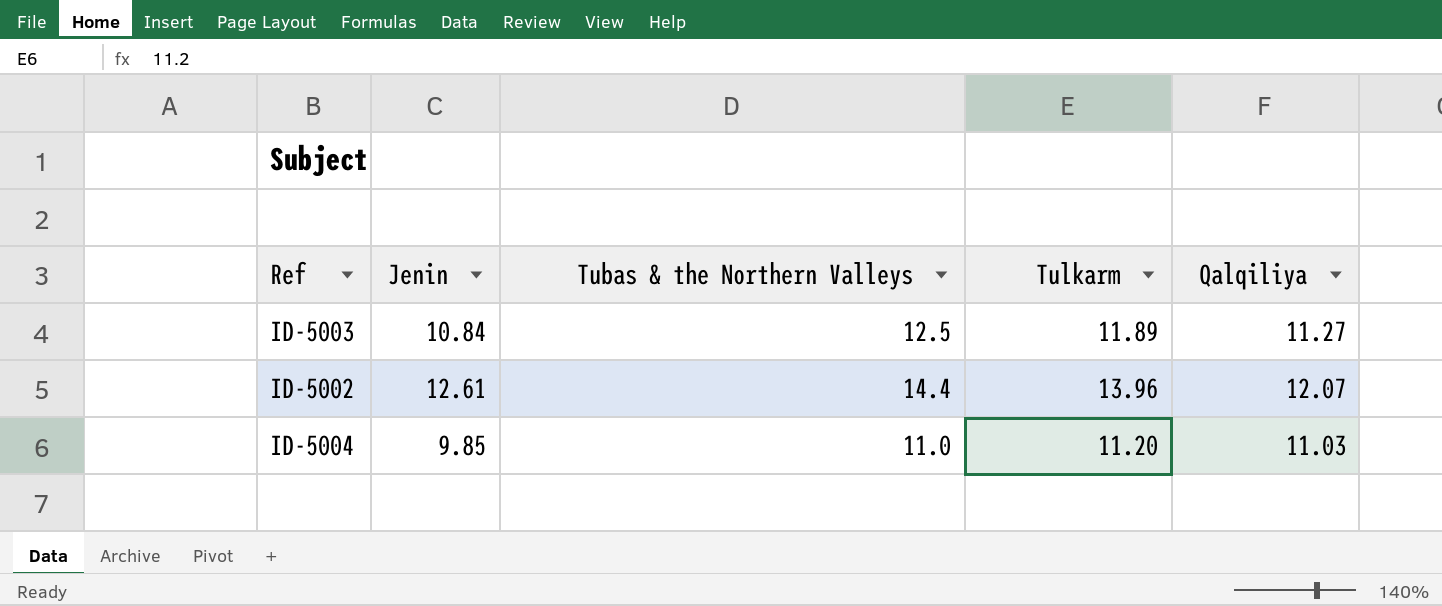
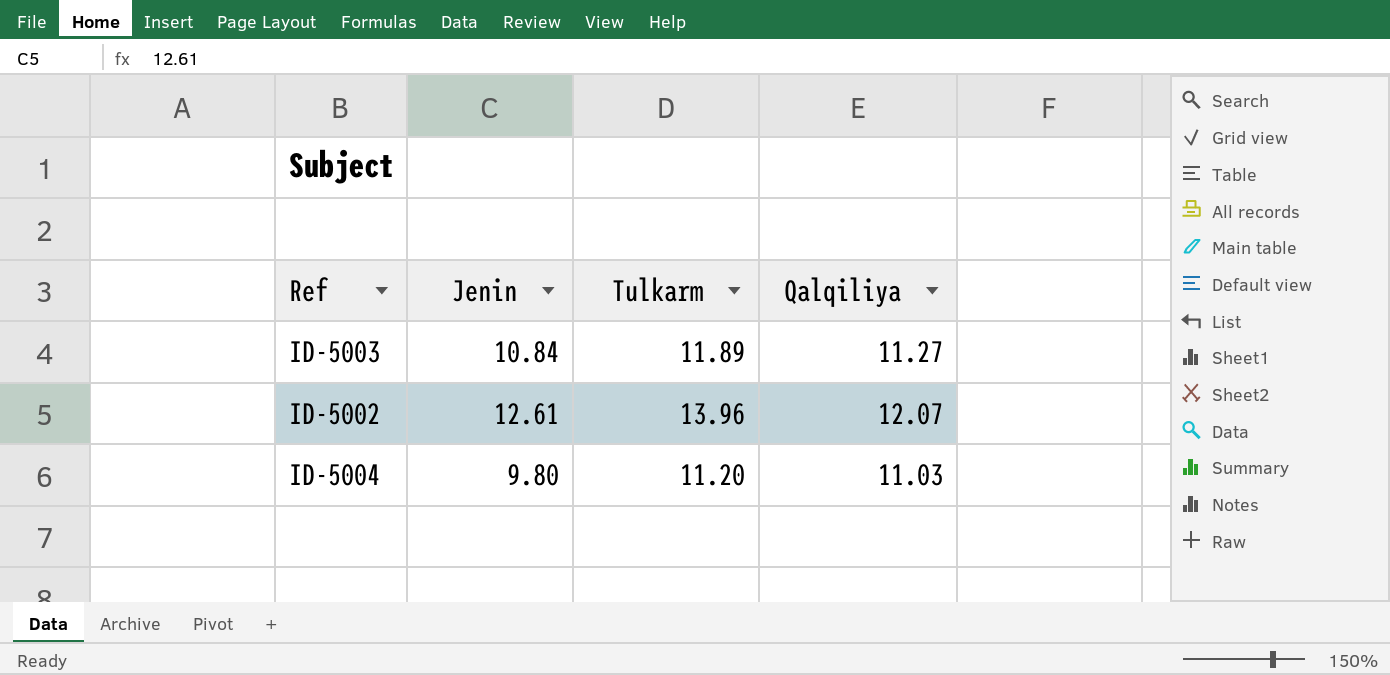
column Tubas & the Northern Valleys | position: 3 -> none
ID-5004 | Jenin: 9.85 -> 9.80

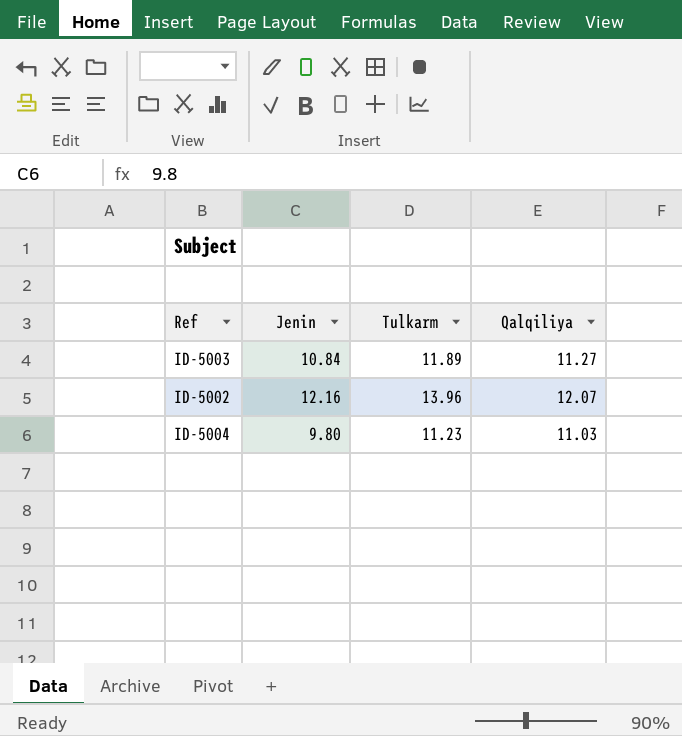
ID-5002 | Jenin: 12.61 -> 12.16
ID-5004 | Tulkarm: 11.20 -> 11.23

